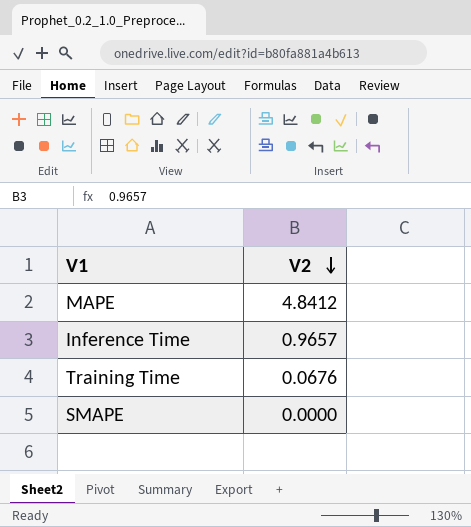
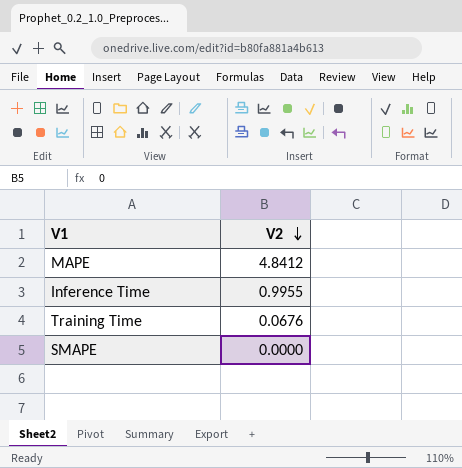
Inference Time | V2: 0.9657 -> 0.9955

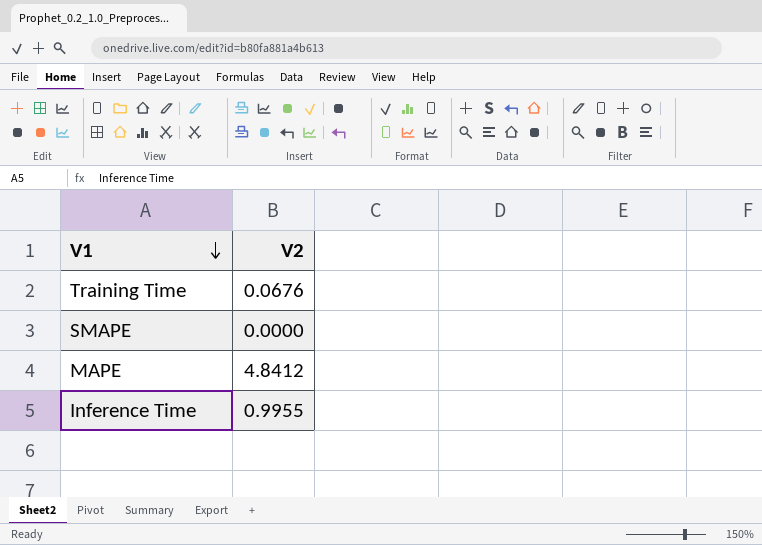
row order: V2 descending -> V1 descending

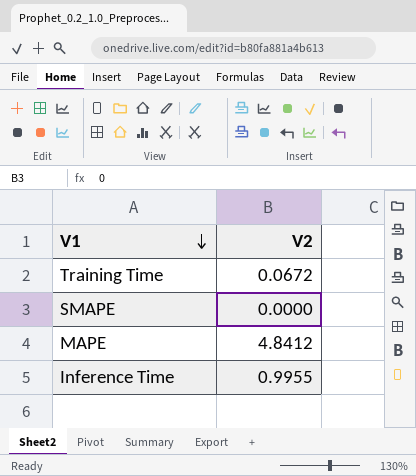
Training Time | V2: 0.0676 -> 0.0672

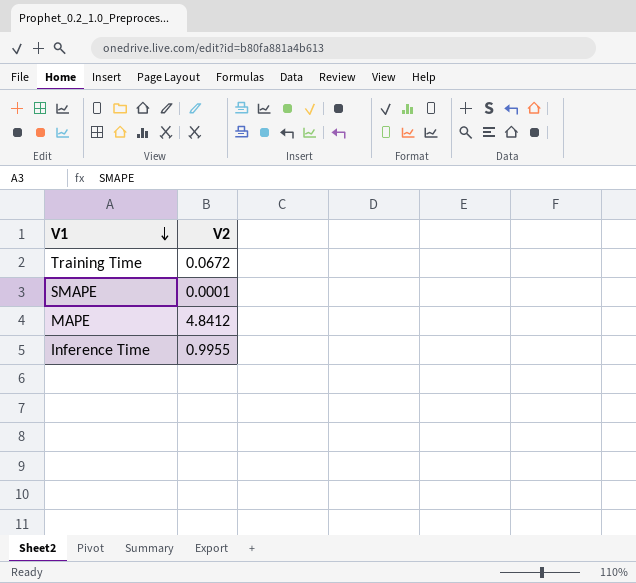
SMAPE | V2: 0.0000 -> 0.0001

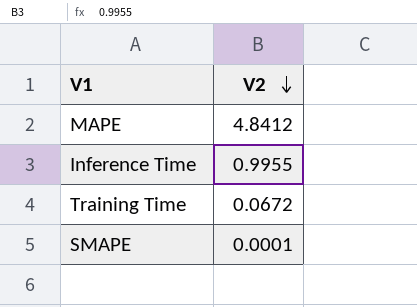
row order: V1 descending -> V2 descending

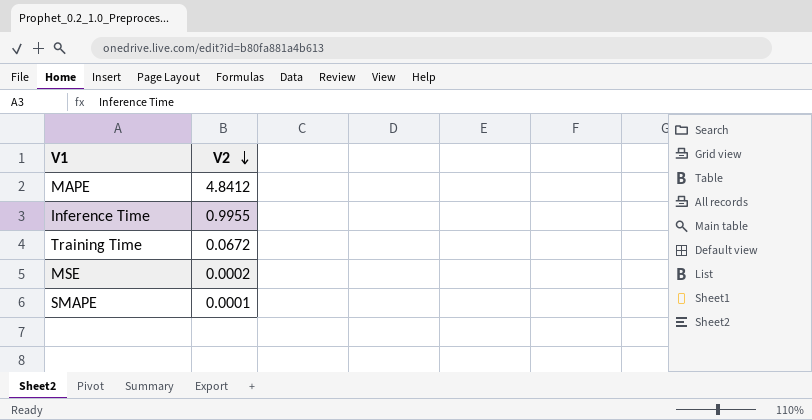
row MSE: none -> 0.0002

